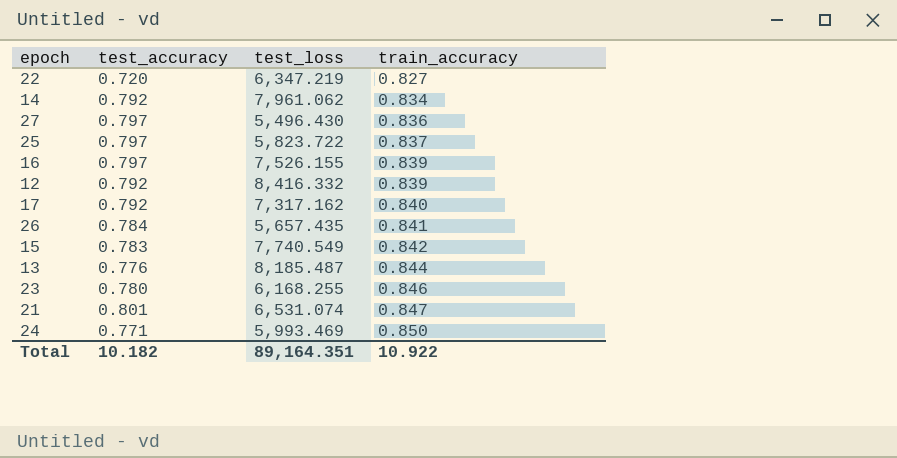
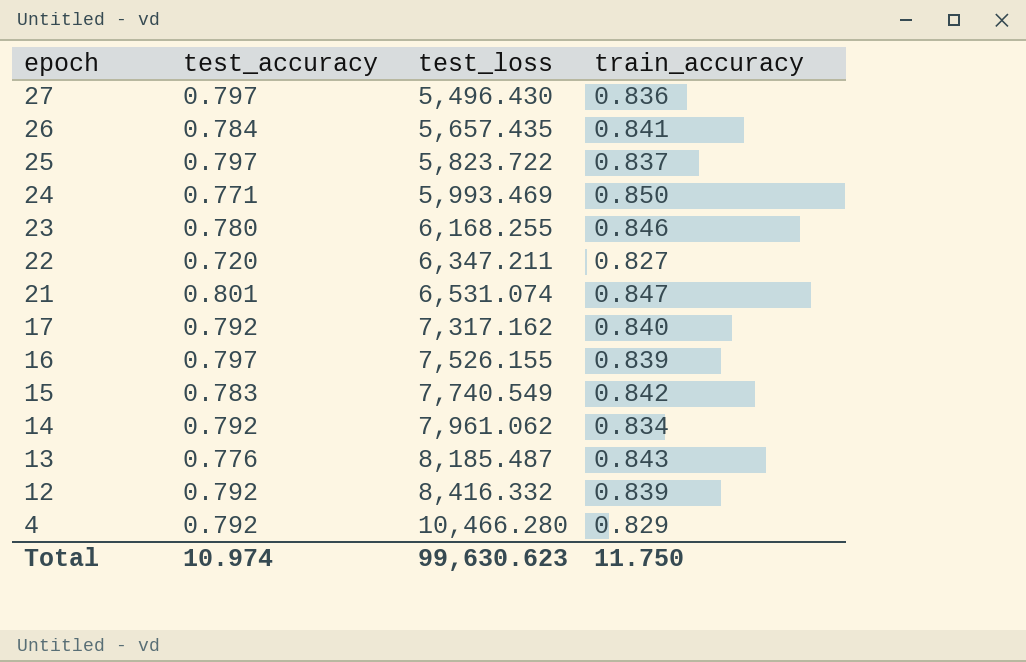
row order: train_accuracy ascending -> epoch descending
22 | test_loss: 6,347.219 -> 6,347.211
13 | train_accuracy: 0.844 -> 0.843
row 4: none -> 0.792 | 10,466.280 | 0.829
Total | test_accuracy: 10.182 -> 10.974
Total | test_loss: 89,164.351 -> 99,630.623
Total | train_accuracy: 10.922 -> 11.750

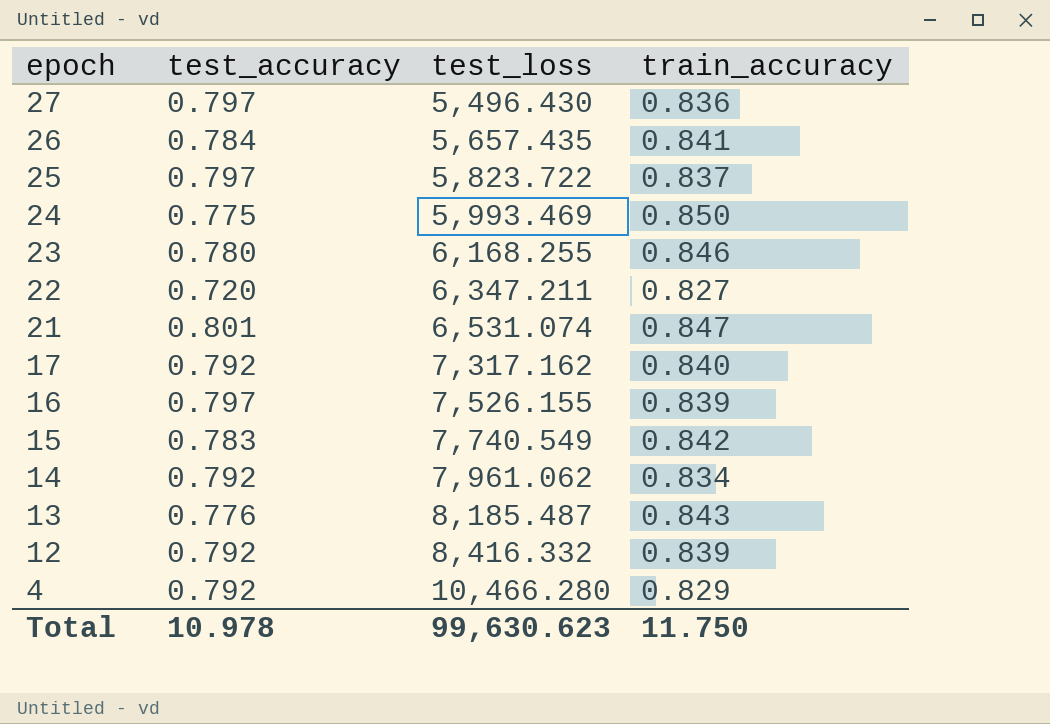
24 | test_accuracy: 0.771 -> 0.775
Total | test_accuracy: 10.974 -> 10.978

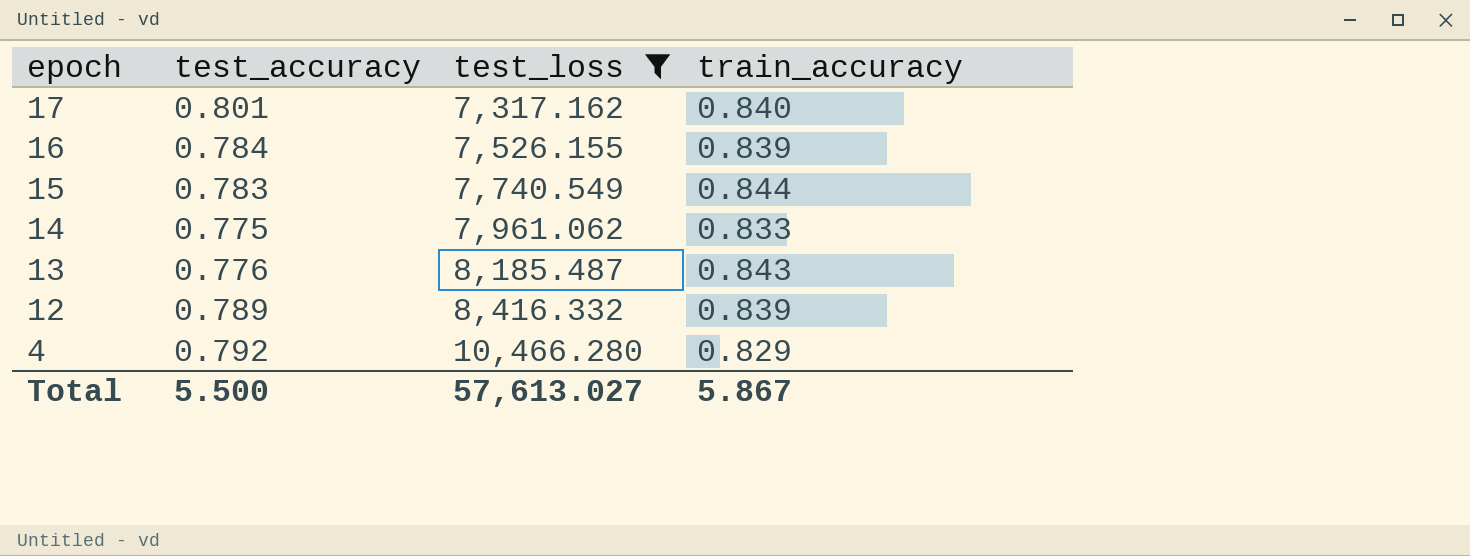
filter: none -> test_loss >= 7,317.162
17 | test_accuracy: 0.792 -> 0.801
16 | test_accuracy: 0.797 -> 0.784
15 | train_accuracy: 0.842 -> 0.844
14 | test_accuracy: 0.792 -> 0.775
14 | train_accuracy: 0.834 -> 0.833
12 | test_accuracy: 0.792 -> 0.789
Total | test_accuracy: 10.978 -> 5.500
Total | test_loss: 99,630.623 -> 57,613.027
Total | train_accuracy: 11.750 -> 5.867

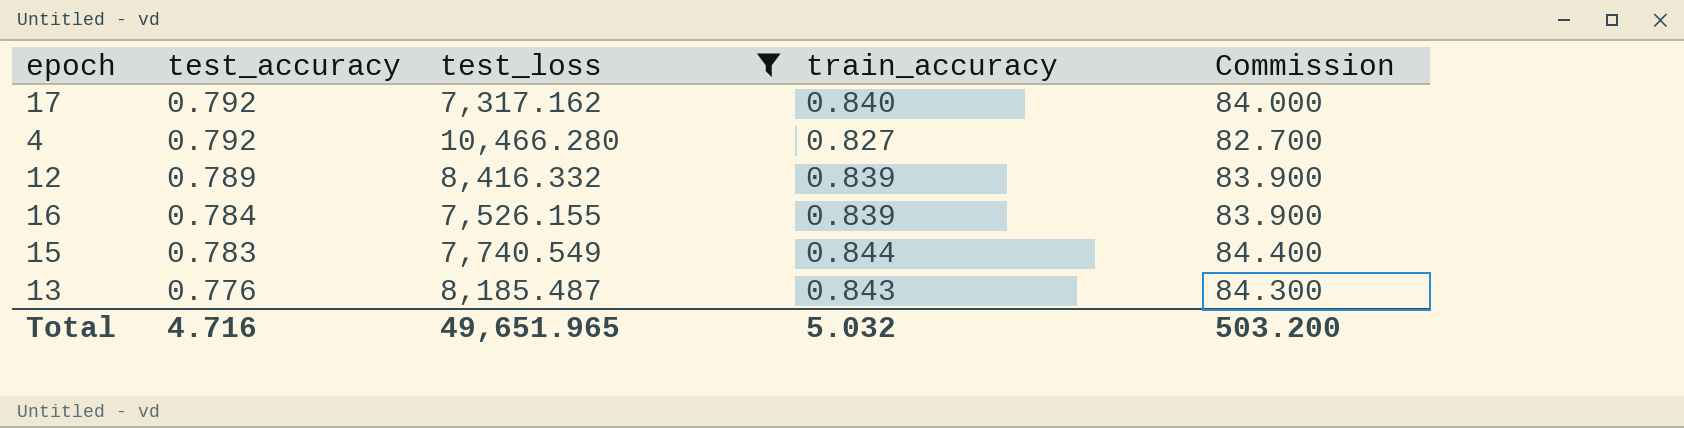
row order: epoch descending -> test_accuracy descending
column Commission | formula: none -> [train_accuracy] * 100
row 14: 0.775 | 7,961.062 | 0.833 -> none
17 | test_accuracy: 0.801 -> 0.792
4 | train_accuracy: 0.829 -> 0.827
Total | test_accuracy: 5.500 -> 4.716
Total | test_loss: 57,613.027 -> 49,651.965
Total | train_accuracy: 5.867 -> 5.032

